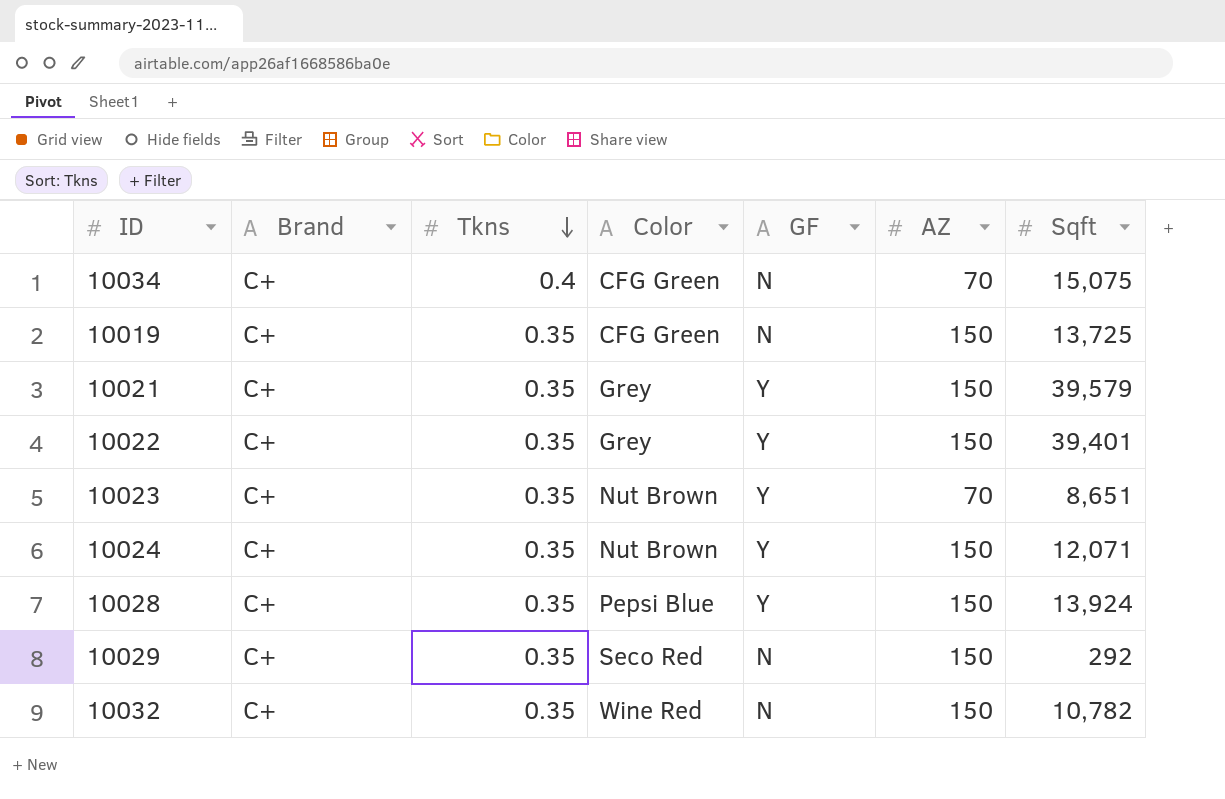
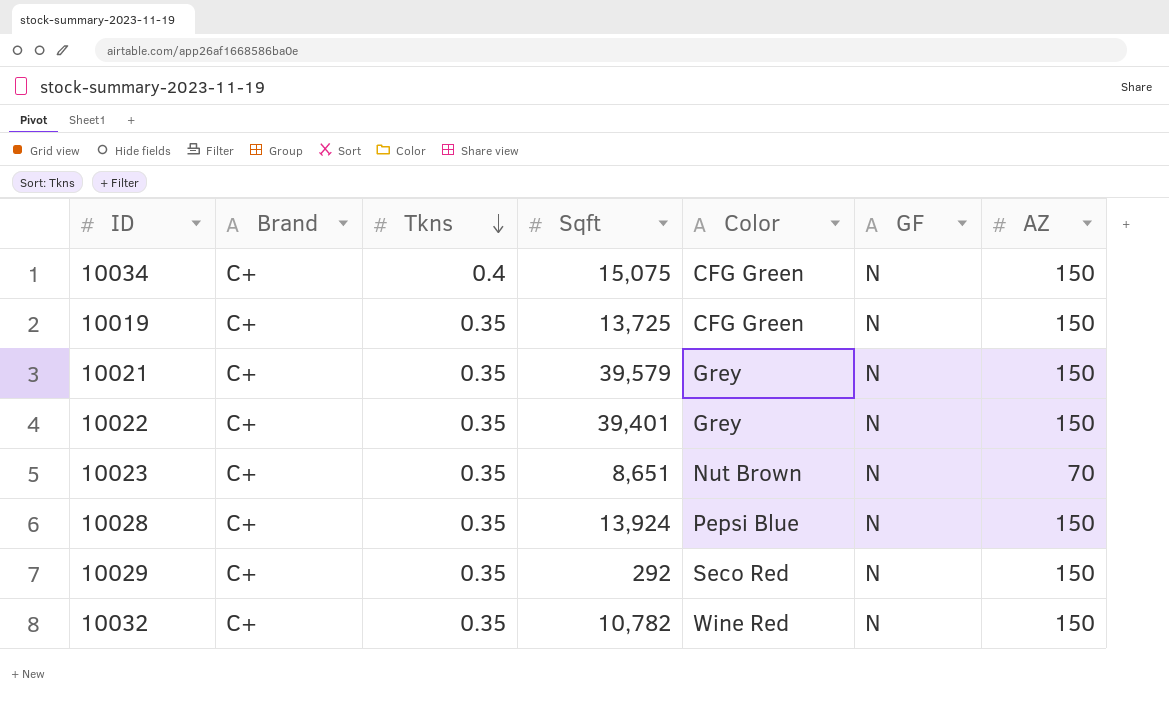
column Sqft | position: 7 -> 4
row 10024: C+ | 0.35 | Nut Brown | Y | 150 | 12,071 -> none
10034 | AZ: 70 -> 150
10021 | GF: Y -> N
10022 | GF: Y -> N
10023 | GF: Y -> N
10028 | GF: Y -> N

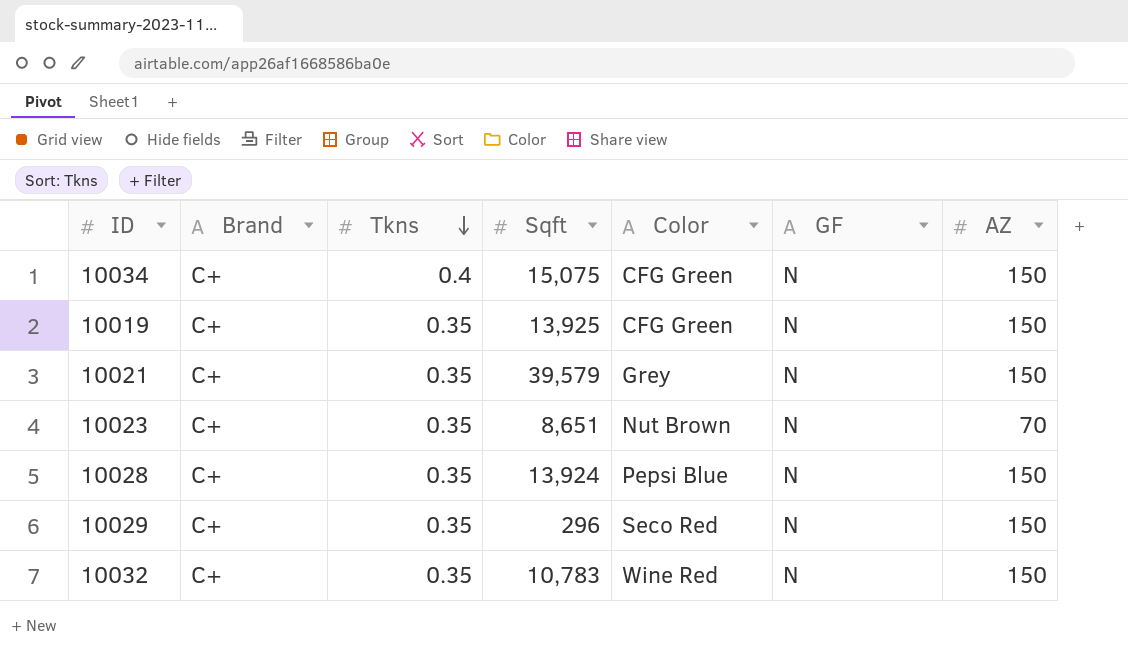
row 10022: C+ | 0.35 | 39,401 | Grey | N | 150 -> none
10019 | Sqft: 13,725 -> 13,925
10029 | Sqft: 292 -> 296
10032 | Sqft: 10,782 -> 10,783

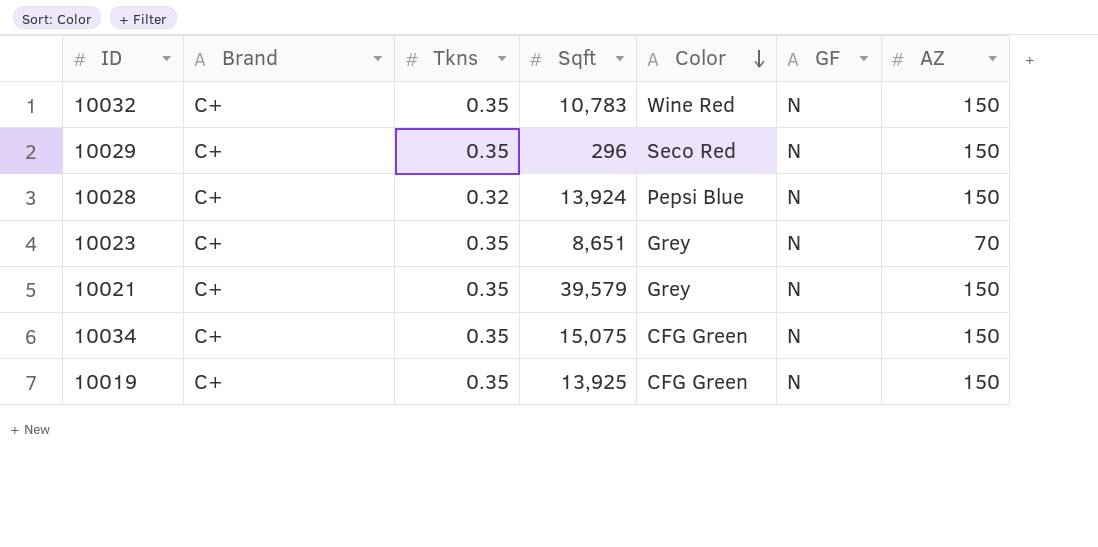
row order: Tkns descending -> Color descending
10028 | Tkns: 0.35 -> 0.32
10023 | Color: Nut Brown -> Grey
10034 | Tkns: 0.4 -> 0.35

